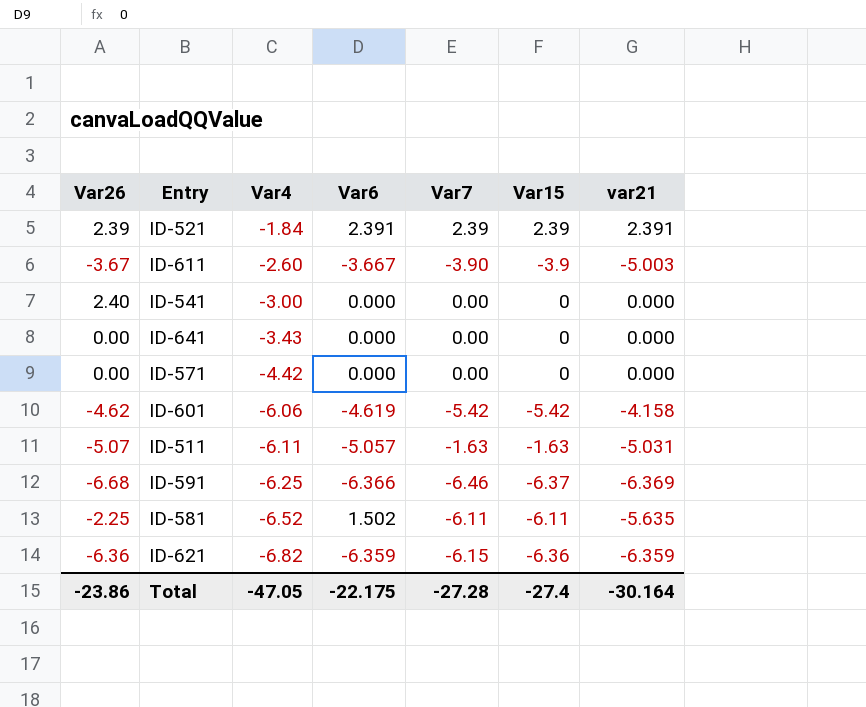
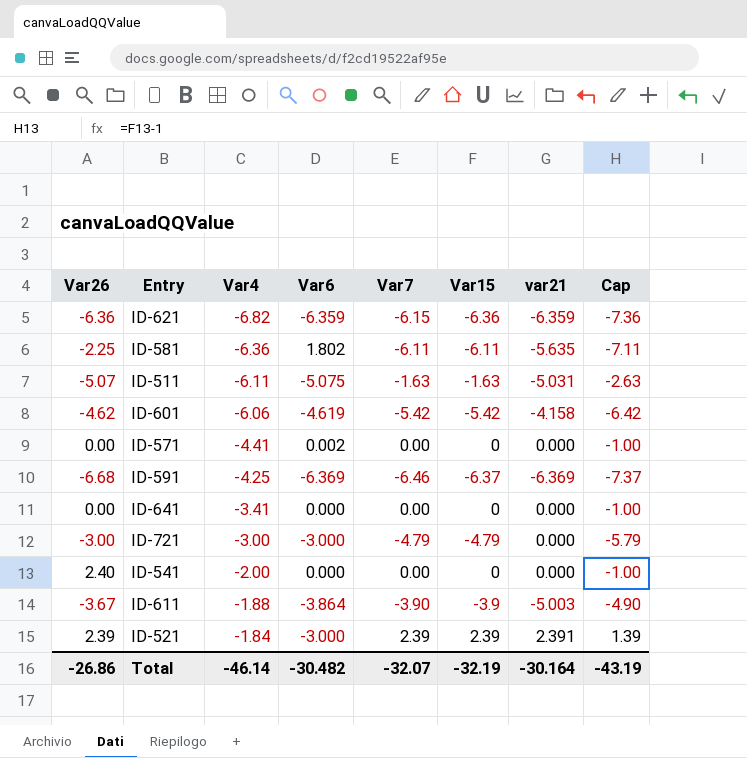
row order: Var4 descending -> Var4 ascending
column Cap | formula: none -> [Var15] - 1
ID-581 | Var4: -6.52 -> -6.36
ID-581 | Var6: 1.502 -> 1.802
ID-511 | Var6: -5.057 -> -5.075
ID-571 | Var4: -4.42 -> -4.41
ID-571 | Var6: 0.000 -> 0.002
ID-591 | Var4: -6.25 -> -4.25
ID-591 | Var6: -6.366 -> -6.369
ID-641 | Var4: -3.43 -> -3.41
row ID-721: none -> -3.00 | -3.00 | -3.000 | -4.79 | -4.79 | 0.000 | -5.79
ID-541 | Var4: -3.00 -> -2.00
ID-611 | Var4: -2.60 -> -1.88
ID-611 | Var6: -3.667 -> -3.864
ID-521 | Var6: 2.391 -> -3.000
Total | Var26: -23.86 -> -26.86
Total | Var4: -47.05 -> -46.14
Total | Var6: -22.175 -> -30.482
Total | Var7: -27.28 -> -32.07
Total | Var15: -27.4 -> -32.19

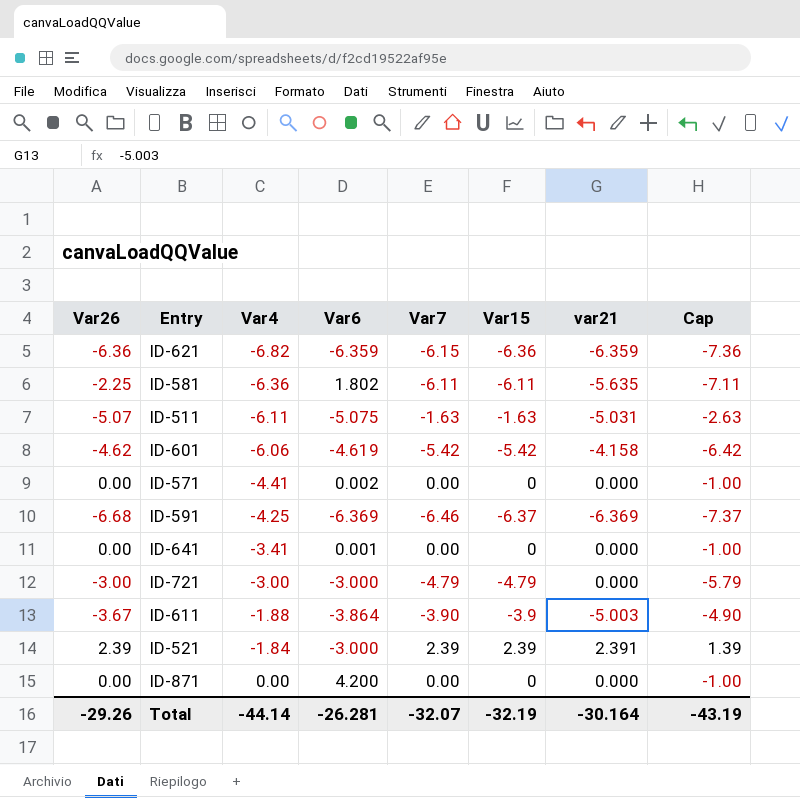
row ID-541: 2.40 | -2.00 | 0.000 | 0.00 | 0 | 0.000 | -1.00 -> none
ID-641 | Var6: 0.000 -> 0.001
row ID-871: none -> 0.00 | 0.00 | 4.200 | 0.00 | 0 | 0.000 | -1.00
Total | Var26: -26.86 -> -29.26
Total | Var4: -46.14 -> -44.14
Total | Var6: -30.482 -> -26.281

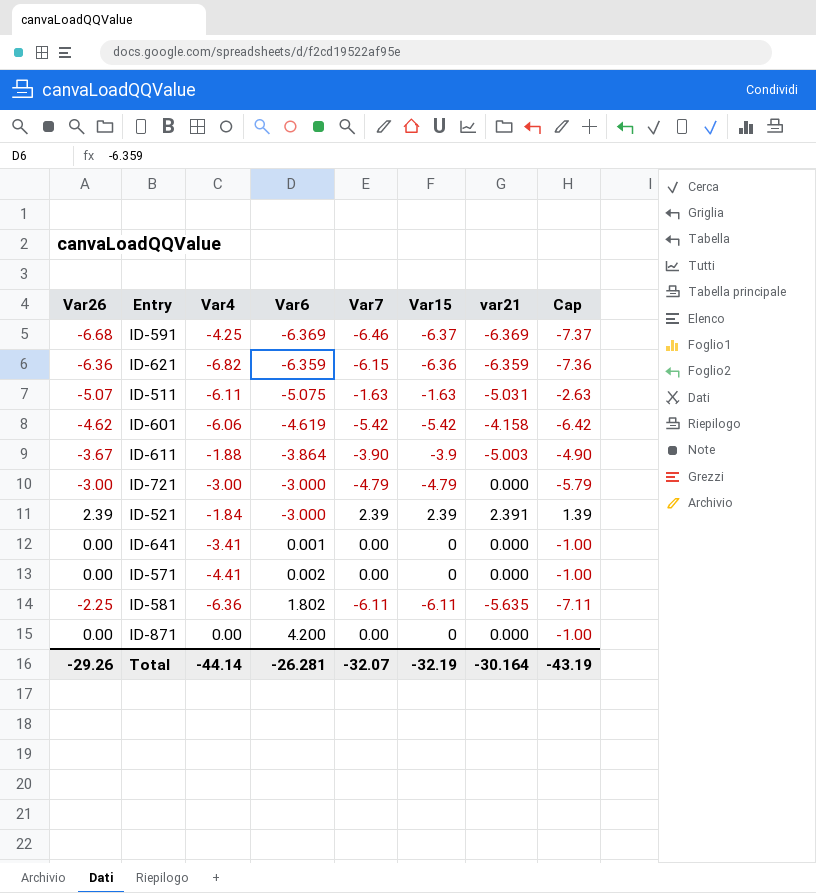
row order: Var4 ascending -> Var6 ascending

